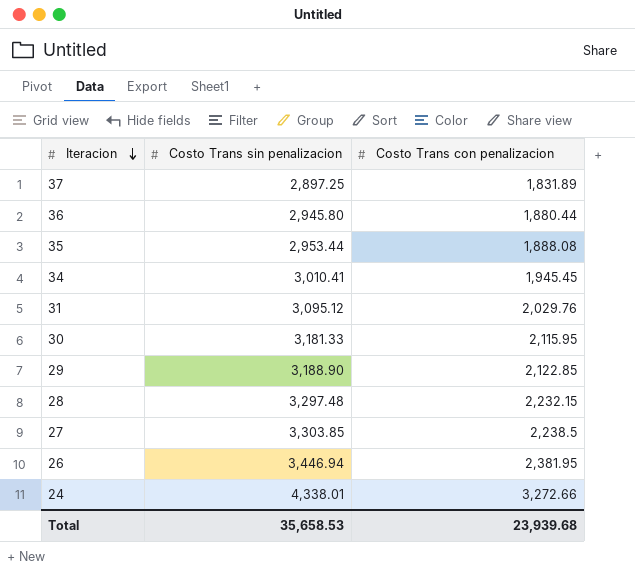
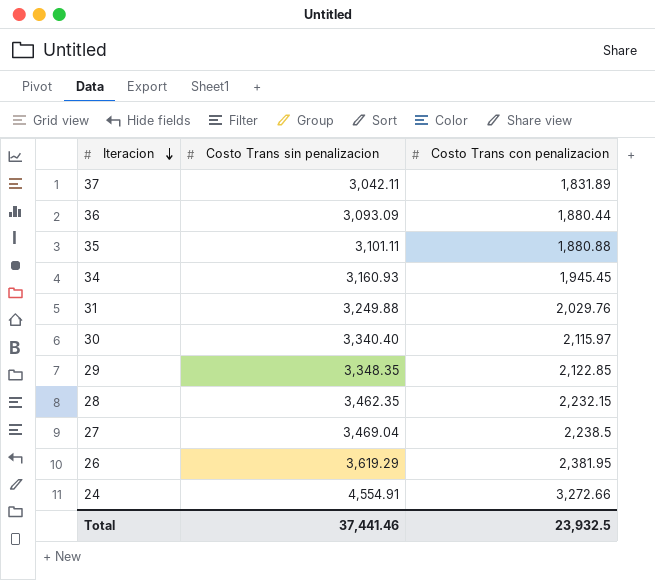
37 | Costo Trans sin penalizacion: 2,897.25 -> 3,042.11
36 | Costo Trans sin penalizacion: 2,945.80 -> 3,093.09
35 | Costo Trans sin penalizacion: 2,953.44 -> 3,101.11
35 | Costo Trans con penalizacion: 1,888.08 -> 1,880.88
34 | Costo Trans sin penalizacion: 3,010.41 -> 3,160.93
31 | Costo Trans sin penalizacion: 3,095.12 -> 3,249.88
30 | Costo Trans sin penalizacion: 3,181.33 -> 3,340.40
30 | Costo Trans con penalizacion: 2,115.95 -> 2,115.97
29 | Costo Trans sin penalizacion: 3,188.90 -> 3,348.35
28 | Costo Trans sin penalizacion: 3,297.48 -> 3,462.35
27 | Costo Trans sin penalizacion: 3,303.85 -> 3,469.04
26 | Costo Trans sin penalizacion: 3,446.94 -> 3,619.29
24 | Costo Trans sin penalizacion: 4,338.01 -> 4,554.91
Total | Costo Trans sin penalizacion: 35,658.53 -> 37,441.46
Total | Costo Trans con penalizacion: 23,939.68 -> 23,932.5

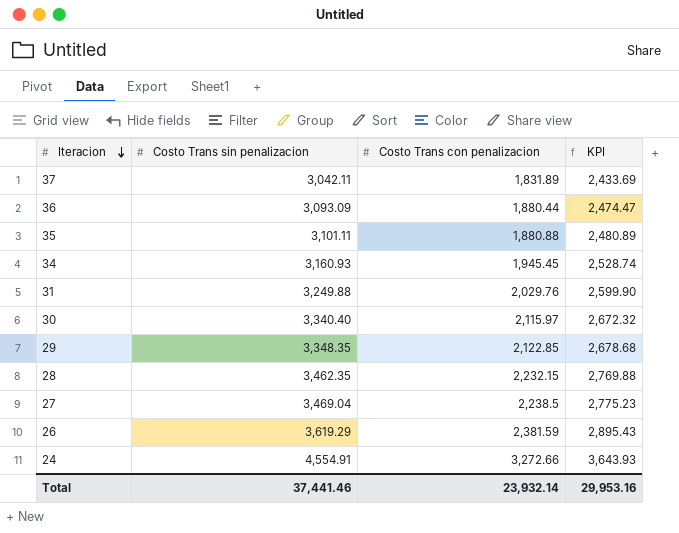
column KPI | formula: none -> [Costo Trans sin penalizacion] * 0.8
26 | Costo Trans con penalizacion: 2,381.95 -> 2,381.59
Total | Costo Trans con penalizacion: 23,932.5 -> 23,932.14

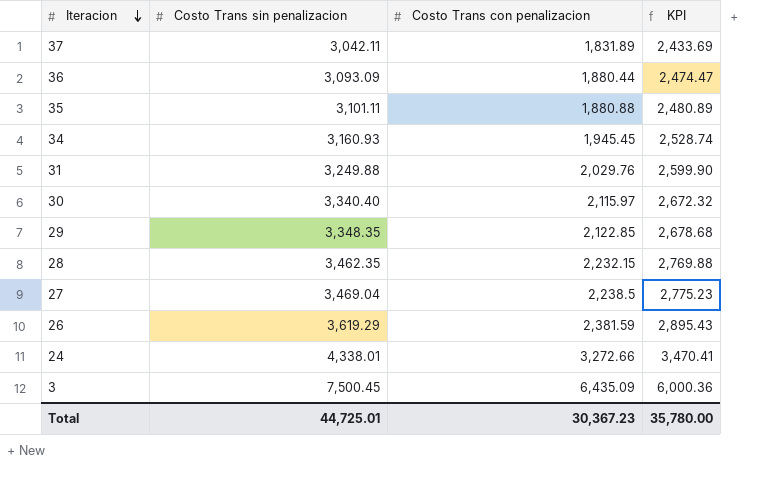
24 | Costo Trans sin penalizacion: 4,554.91 -> 4,338.01
24 | KPI: 3,643.93 -> 3,470.41
row 3: none -> 7,500.45 | 6,435.09 | 6,000.36
Total | Costo Trans sin penalizacion: 37,441.46 -> 44,725.01
Total | Costo Trans con penalizacion: 23,932.14 -> 30,367.23
Total | KPI: 29,953.16 -> 35,780.00

